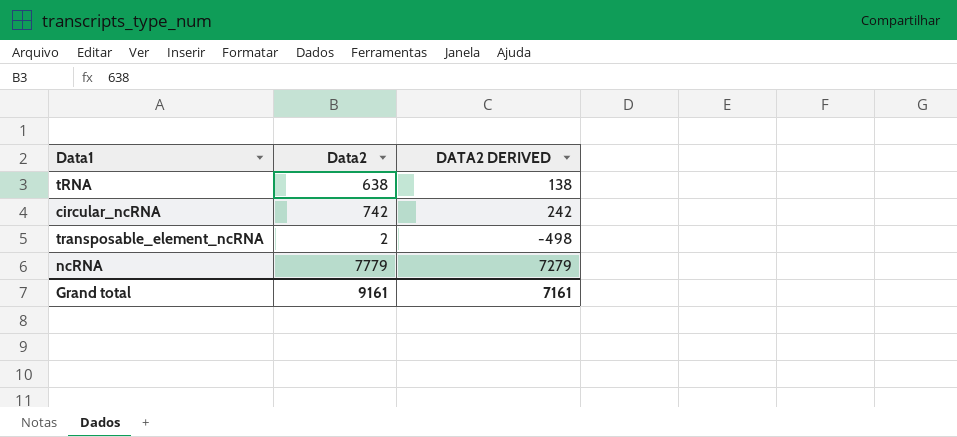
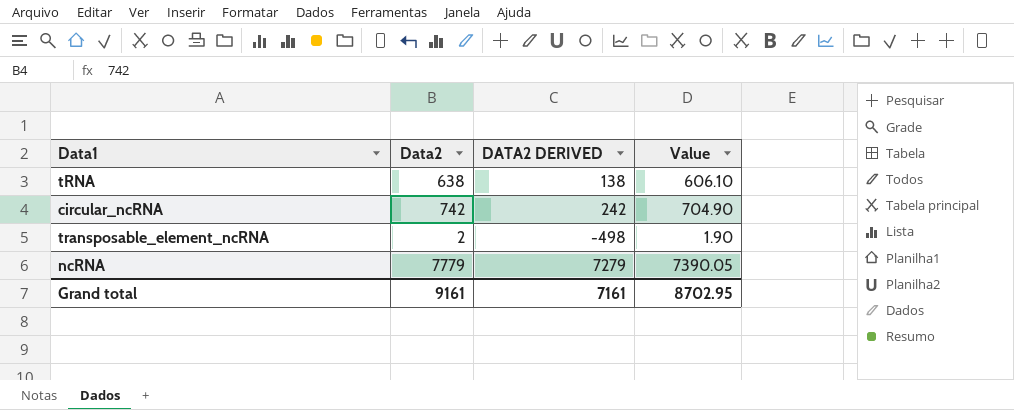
column Value | formula: none -> [Data2] * 0.95

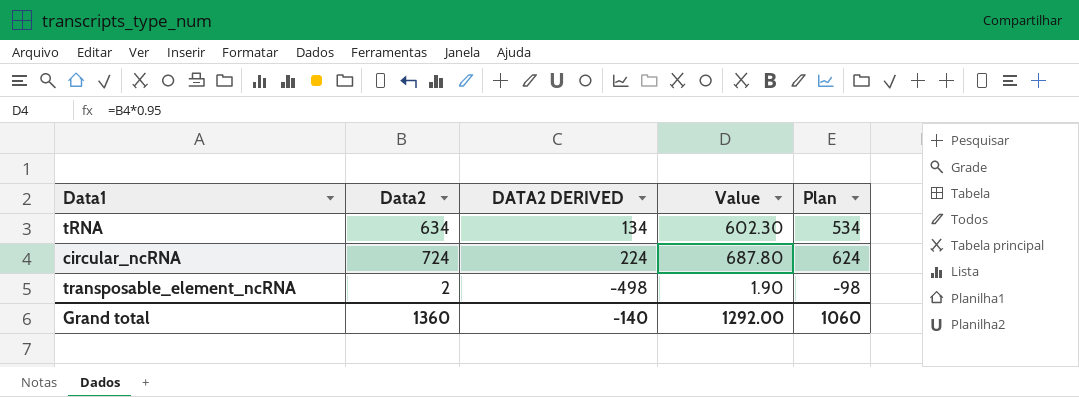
column Plan | formula: none -> [Data2] - 100
row ncRNA: 7779 | 7279 | 7390.05 -> none
tRNA | Data2: 638 -> 634
tRNA | DATA2 DERIVED: 138 -> 134
tRNA | Value: 606.10 -> 602.30
circular_ncRNA | Data2: 742 -> 724
circular_ncRNA | DATA2 DERIVED: 242 -> 224
circular_ncRNA | Value: 704.90 -> 687.80
Grand total | Data2: 9161 -> 1360
Grand total | DATA2 DERIVED: 7161 -> -140
Grand total | Value: 8702.95 -> 1292.00

